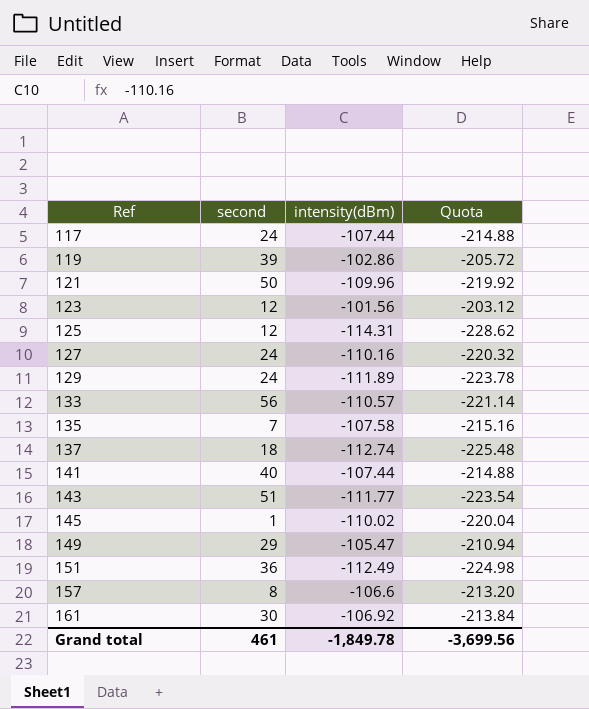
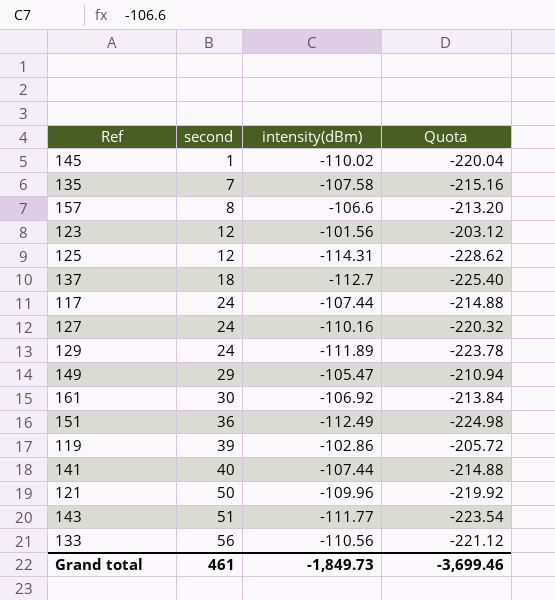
row order: Ref ascending -> second ascending
137 | intensity(dBm): -112.74 -> -112.7
137 | Quota: -225.48 -> -225.40
133 | intensity(dBm): -110.57 -> -110.56
133 | Quota: -221.14 -> -221.12
Grand total | intensity(dBm): -1,849.78 -> -1,849.73
Grand total | Quota: -3,699.56 -> -3,699.46

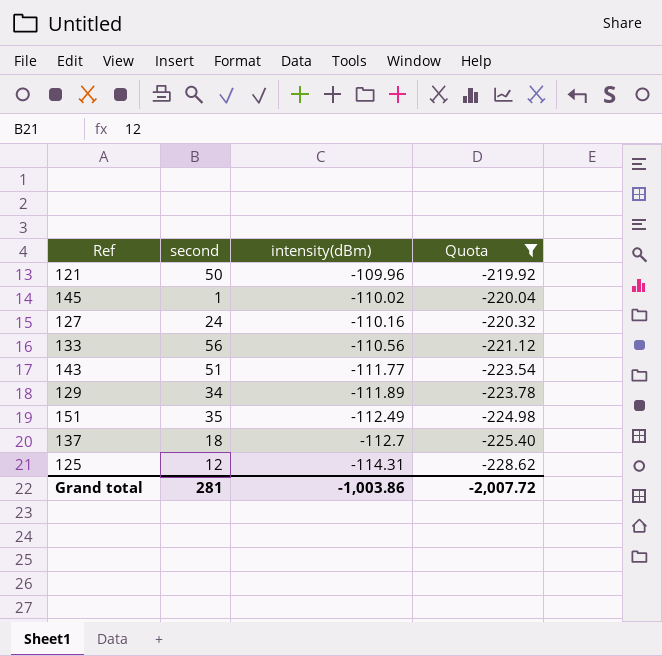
filter: none -> Quota <= -219.92
row order: second ascending -> intensity(dBm) descending
129 | second: 24 -> 34
151 | second: 36 -> 35
Grand total | second: 461 -> 281
Grand total | intensity(dBm): -1,849.73 -> -1,003.86
Grand total | Quota: -3,699.46 -> -2,007.72

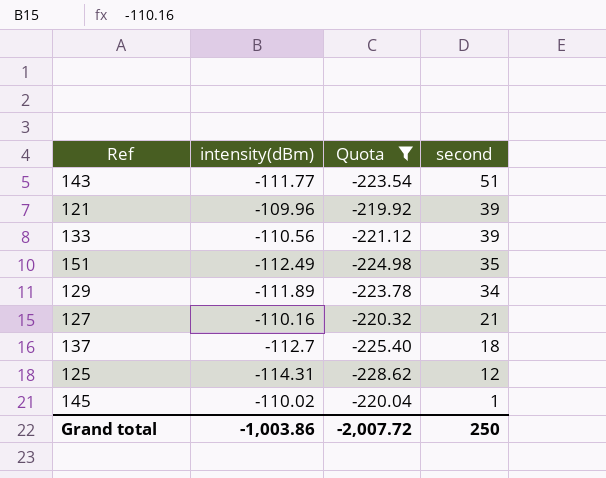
row order: intensity(dBm) descending -> second descending
column second | position: 2 -> 4
121 | second: 50 -> 39
133 | second: 56 -> 39
127 | second: 24 -> 21
Grand total | second: 281 -> 250

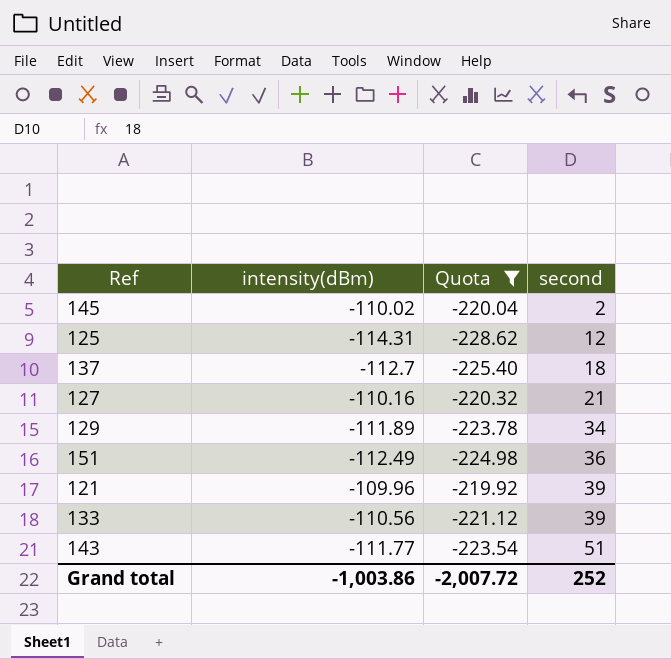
row order: second descending -> second ascending
145 | second: 1 -> 2
151 | second: 35 -> 36
Grand total | second: 250 -> 252

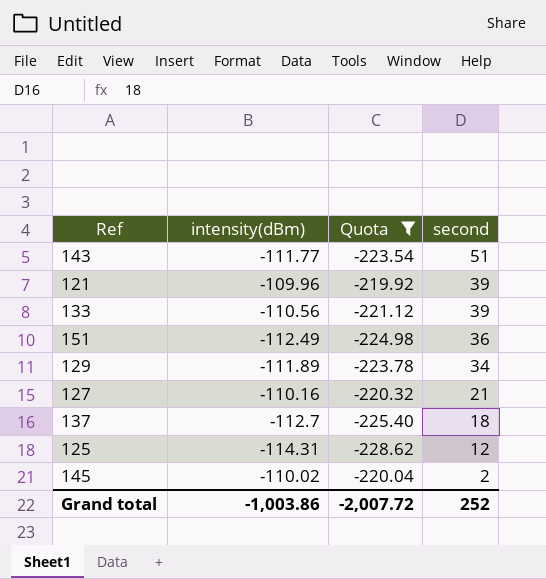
row order: second ascending -> second descending

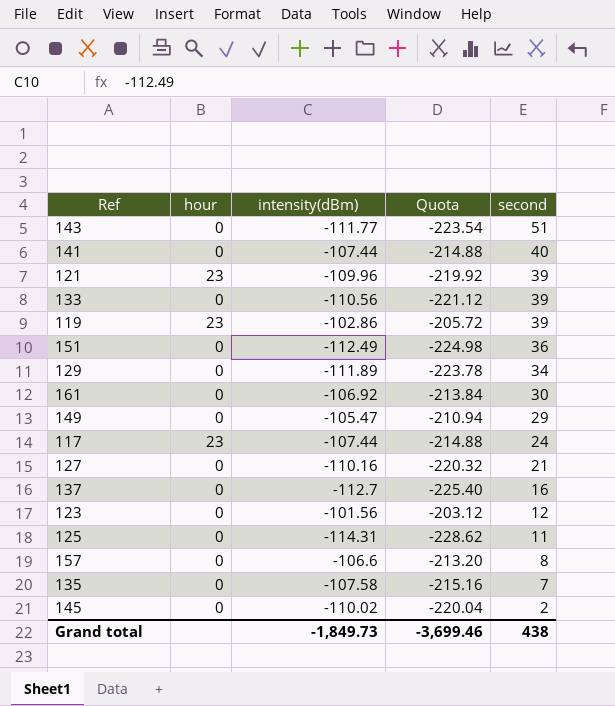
filter: Quota <= -219.92 -> none
column hour | position: none -> 2
137 | second: 18 -> 16
125 | second: 12 -> 11
Grand total | intensity(dBm): -1,003.86 -> -1,849.73
Grand total | Quota: -2,007.72 -> -3,699.46
Grand total | second: 252 -> 438

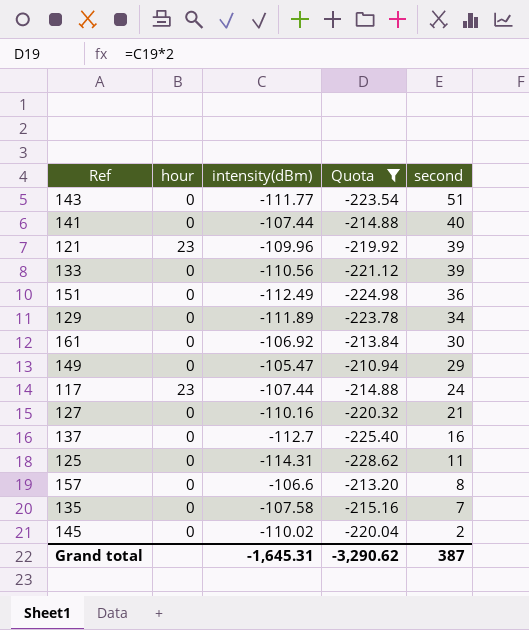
filter: none -> Quota <= -210.94
Grand total | intensity(dBm): -1,849.73 -> -1,645.31
Grand total | Quota: -3,699.46 -> -3,290.62
Grand total | second: 438 -> 387

